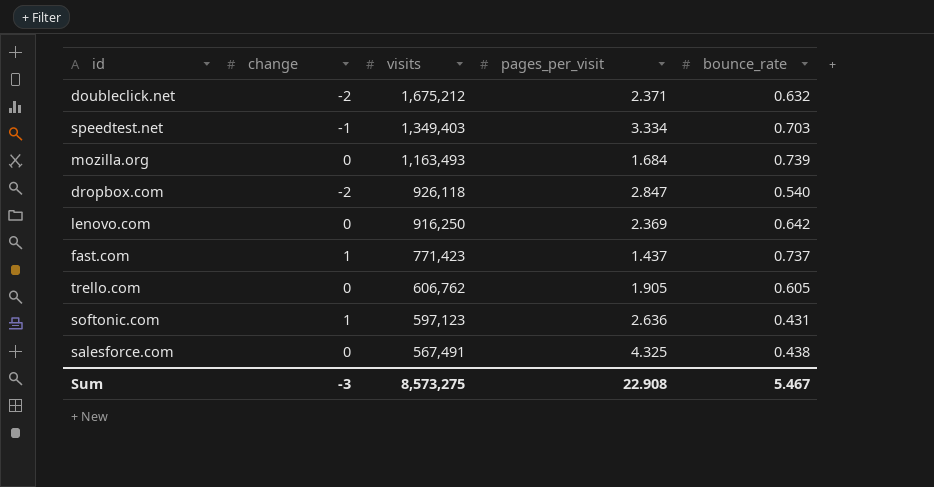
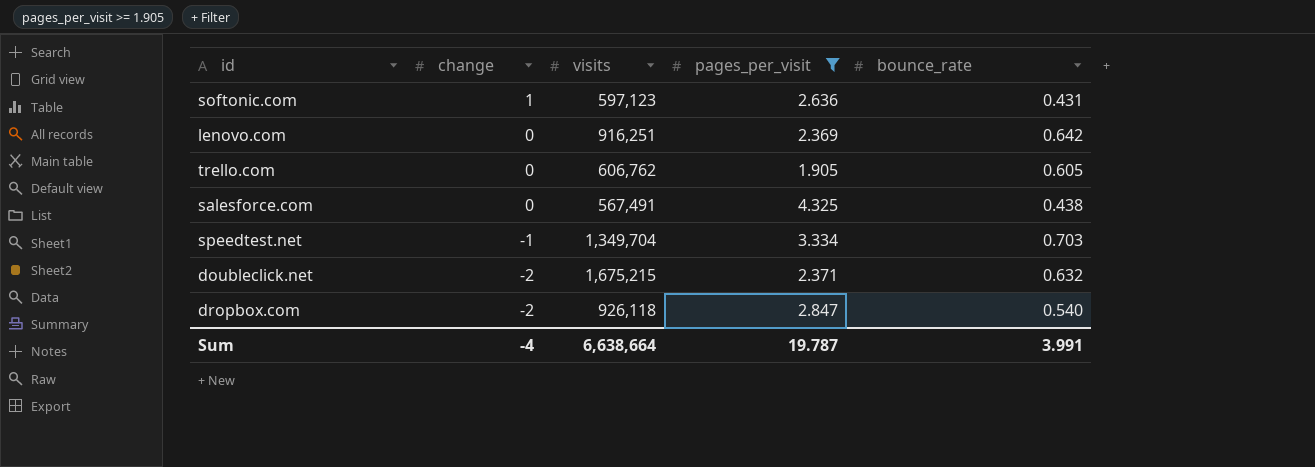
filter: none -> pages_per_visit >= 1.905
row order: visits descending -> change descending
lenovo.com | visits: 916,250 -> 916,251
speedtest.net | visits: 1,349,403 -> 1,349,704
doubleclick.net | visits: 1,675,212 -> 1,675,215
Sum | change: -3 -> -4
Sum | visits: 8,573,275 -> 6,638,664
Sum | pages_per_visit: 22.908 -> 19.787
Sum | bounce_rate: 5.467 -> 3.991

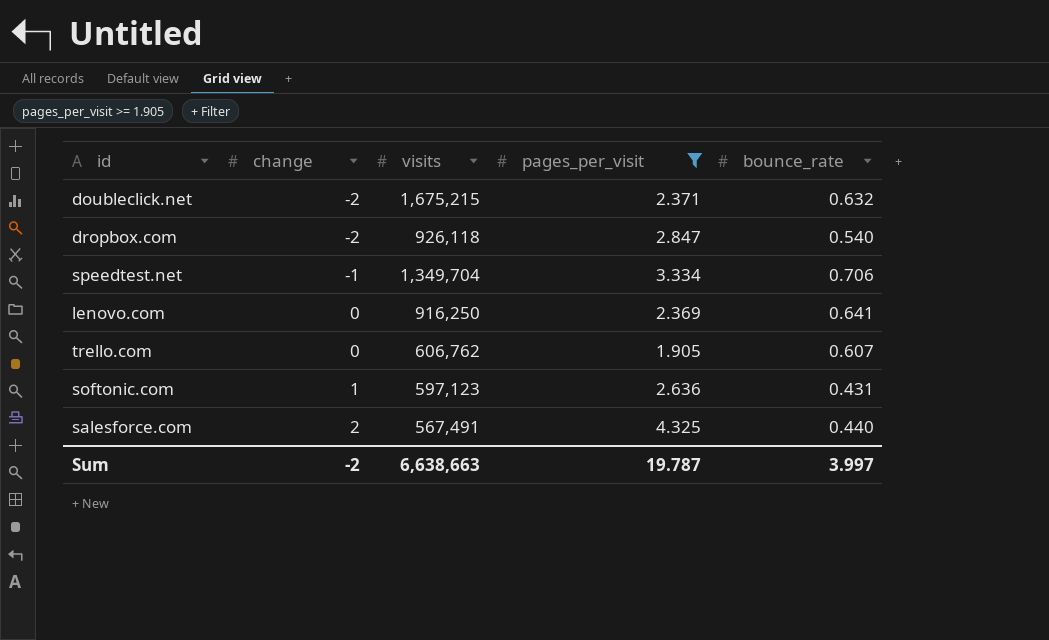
row order: change descending -> change ascending
speedtest.net | bounce_rate: 0.703 -> 0.706
lenovo.com | visits: 916,251 -> 916,250
lenovo.com | bounce_rate: 0.642 -> 0.641
trello.com | bounce_rate: 0.605 -> 0.607
salesforce.com | change: 0 -> 2
salesforce.com | bounce_rate: 0.438 -> 0.440
Sum | change: -4 -> -2
Sum | visits: 6,638,664 -> 6,638,663
Sum | bounce_rate: 3.991 -> 3.997

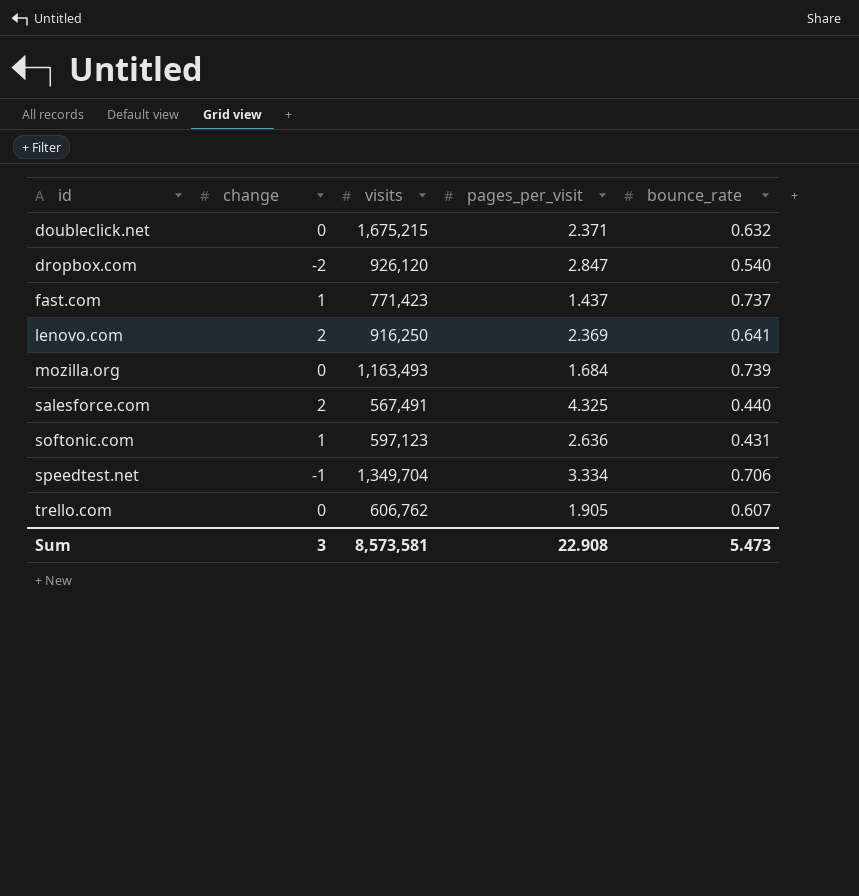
filter: pages_per_visit >= 1.905 -> none
row order: change ascending -> id ascending
doubleclick.net | change: -2 -> 0
dropbox.com | visits: 926,118 -> 926,120
lenovo.com | change: 0 -> 2
Sum | change: -2 -> 3
Sum | visits: 6,638,663 -> 8,573,581
Sum | pages_per_visit: 19.787 -> 22.908
Sum | bounce_rate: 3.997 -> 5.473

